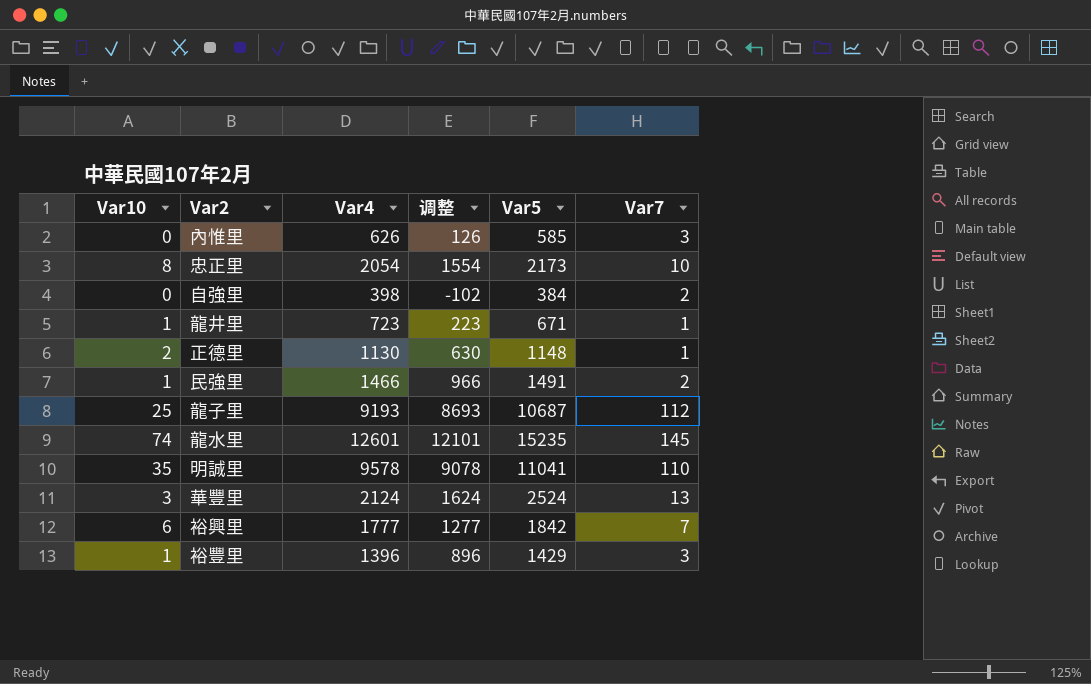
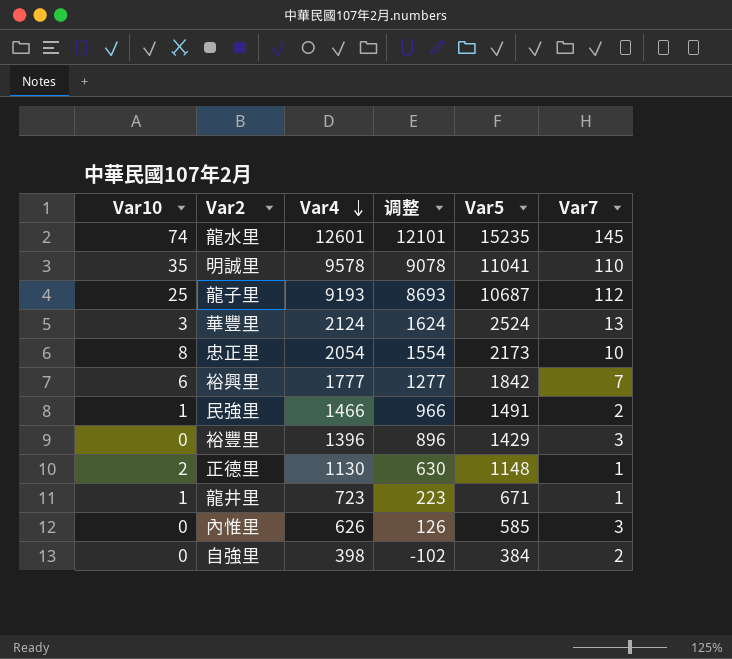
row order: none -> Var4 descending
裕豐里 | Var10: 1 -> 0

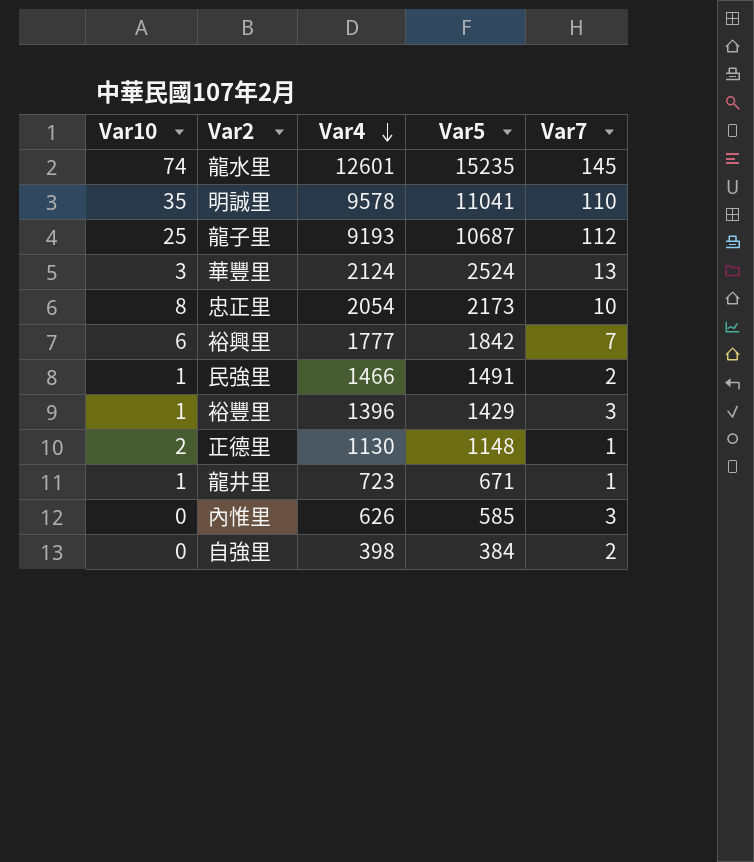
column 调整 | formula: [Var4] - 500 -> none
裕豐里 | Var10: 0 -> 1

